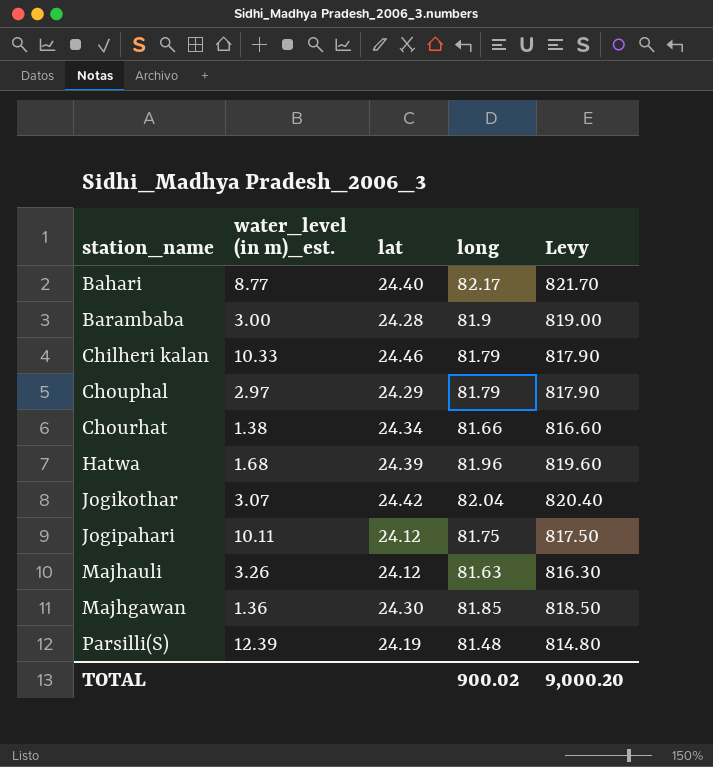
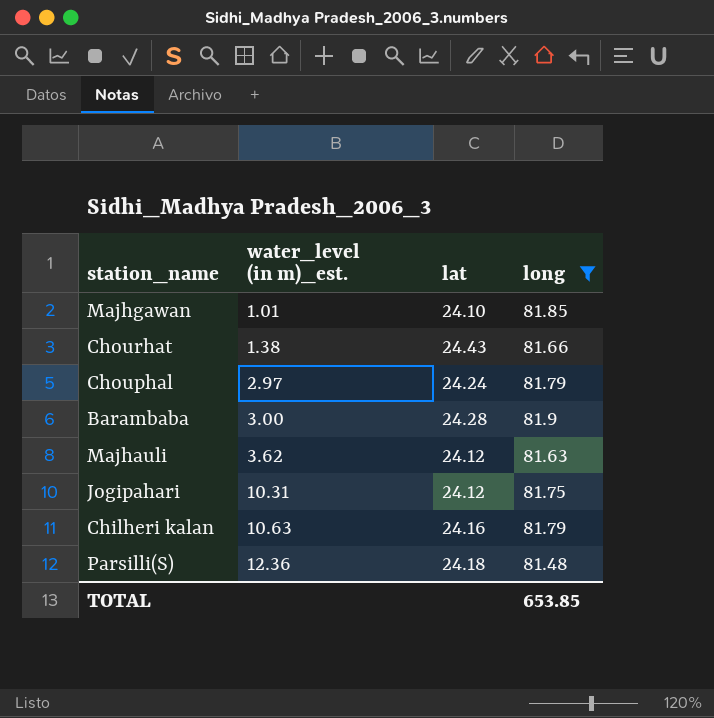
filter: none -> long <= 81.9
row order: station_name ascending -> water_level (in m)_est. ascending
column Levy | formula: [long] * 10 -> none
Majhgawan | water_level (in m)_est.: 1.36 -> 1.01
Majhgawan | lat: 24.30 -> 24.10
Chourhat | lat: 24.34 -> 24.43
Chouphal | lat: 24.29 -> 24.24
Majhauli | water_level (in m)_est.: 3.26 -> 3.62
Jogipahari | water_level (in m)_est.: 10.11 -> 10.31
Chilheri kalan | water_level (in m)_est.: 10.33 -> 10.63
Chilheri kalan | lat: 24.46 -> 24.16
Parsilli(S) | water_level (in m)_est.: 12.39 -> 12.36
Parsilli(S) | lat: 24.19 -> 24.18
TOTAL | long: 900.02 -> 653.85

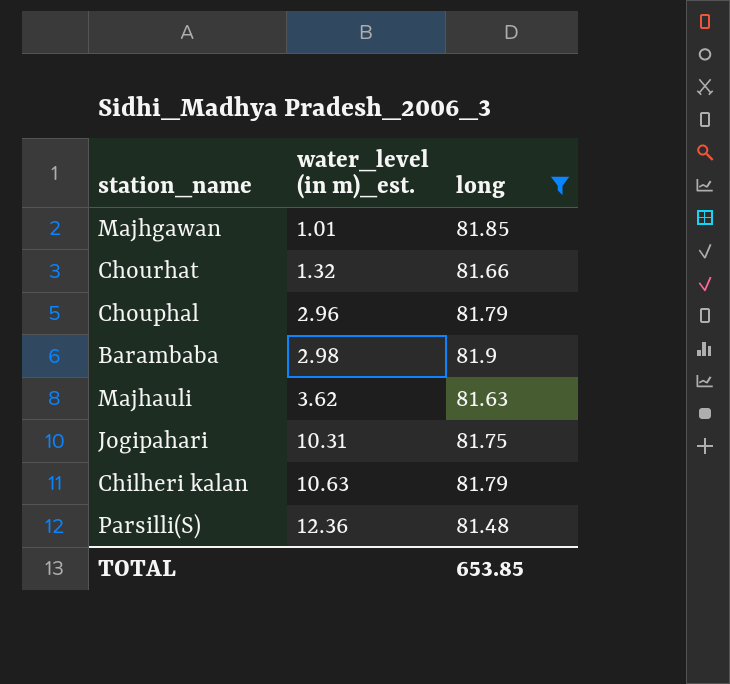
column lat | position: 3 -> none
Chourhat | water_level (in m)_est.: 1.38 -> 1.32
Chouphal | water_level (in m)_est.: 2.97 -> 2.96
Barambaba | water_level (in m)_est.: 3.00 -> 2.98

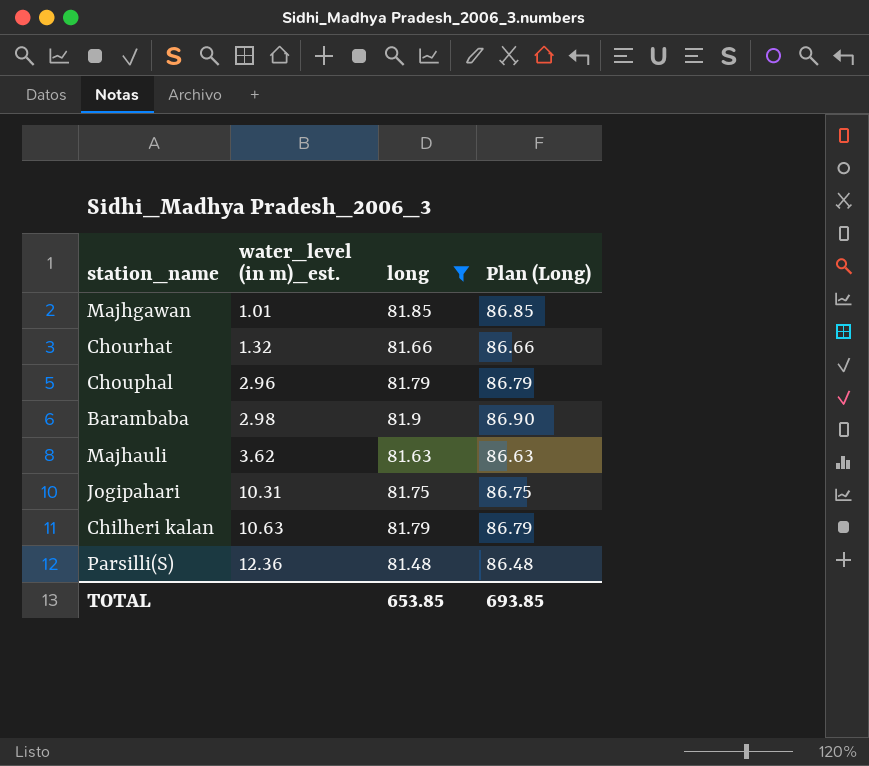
column Plan (Long) | formula: none -> [long] + 5

